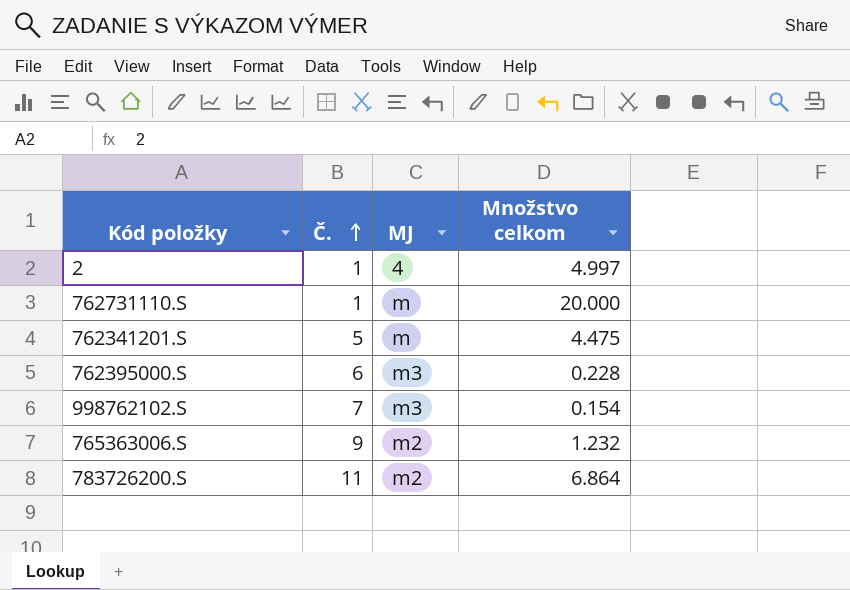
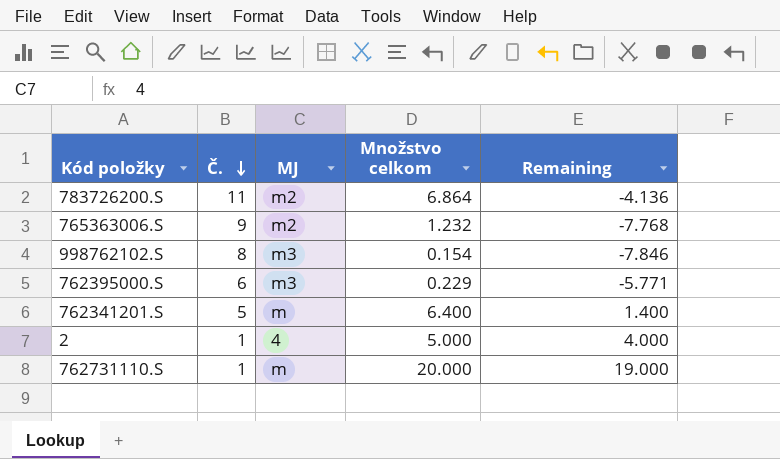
row order: Č. ascending -> Č. descending
column Remaining | formula: none -> [Množstvo celkom] - [Č.]
998762102.S | Č.: 7 -> 8
762395000.S | Množstvo celkom: 0.228 -> 0.229
762341201.S | Množstvo celkom: 4.475 -> 6.400
2 | Množstvo celkom: 4.997 -> 5.000

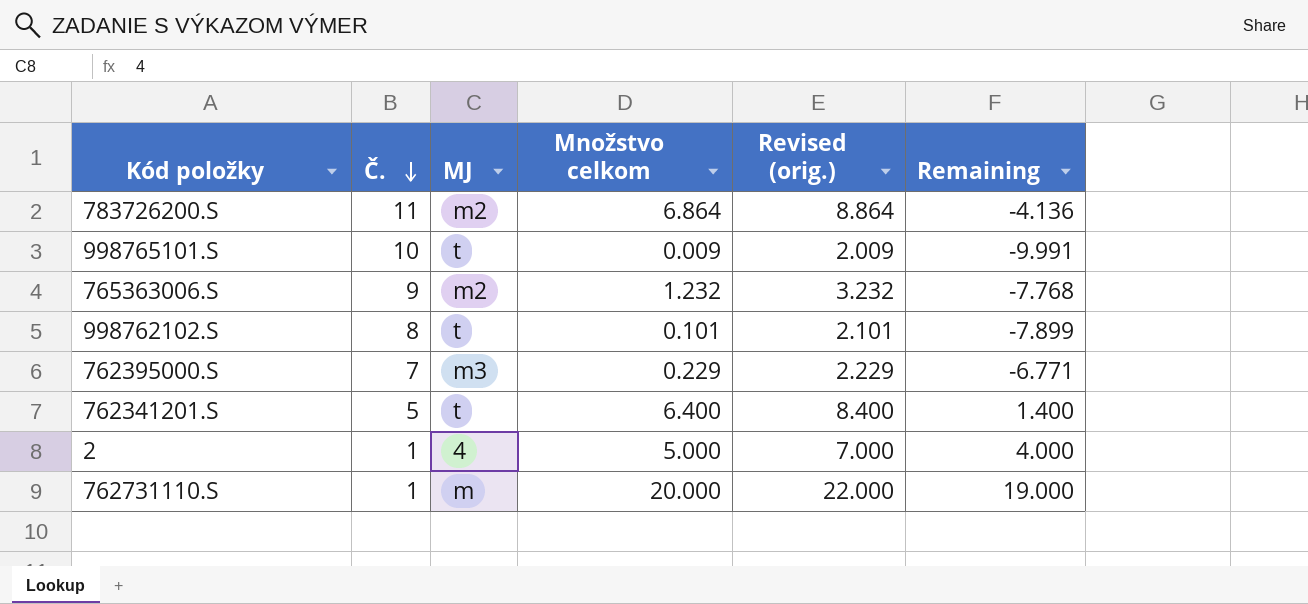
column Revised (orig.) | formula: none -> [Množstvo celkom] + 2
row 998765101.S: none -> 10 | t | 0.009 | 2.009 | -9.991
998762102.S | MJ: m3 -> t
998762102.S | Množstvo celkom: 0.154 -> 0.101
998762102.S | Remaining: -7.846 -> -7.899
762395000.S | Č.: 6 -> 7
762395000.S | Remaining: -5.771 -> -6.771
762341201.S | MJ: m -> t

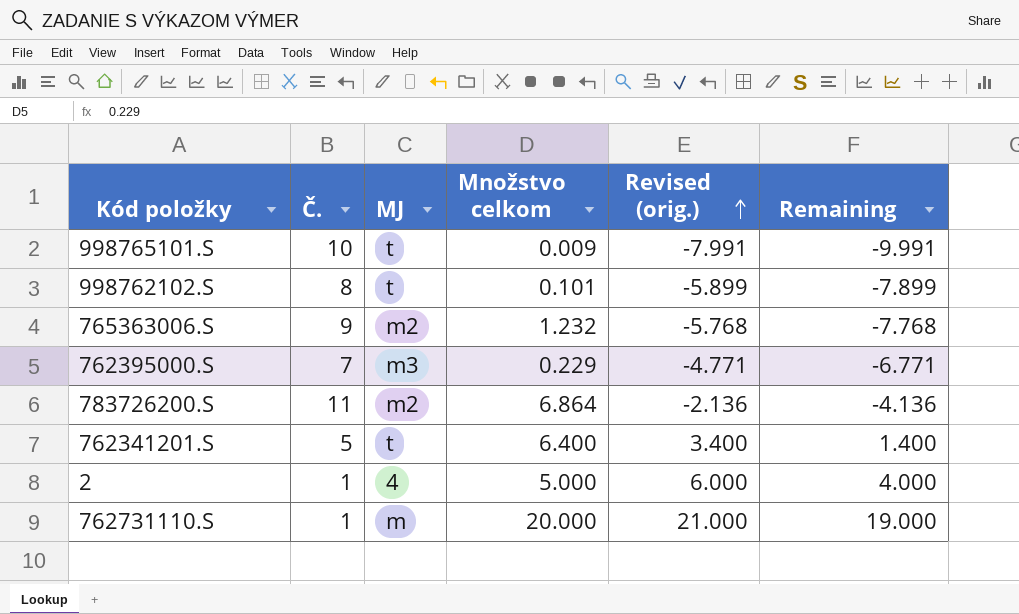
row order: Č. descending -> Revised (orig.) ascending
column Revised (orig.) | formula: [Množstvo celkom] + 2 -> [Remaining] + 2

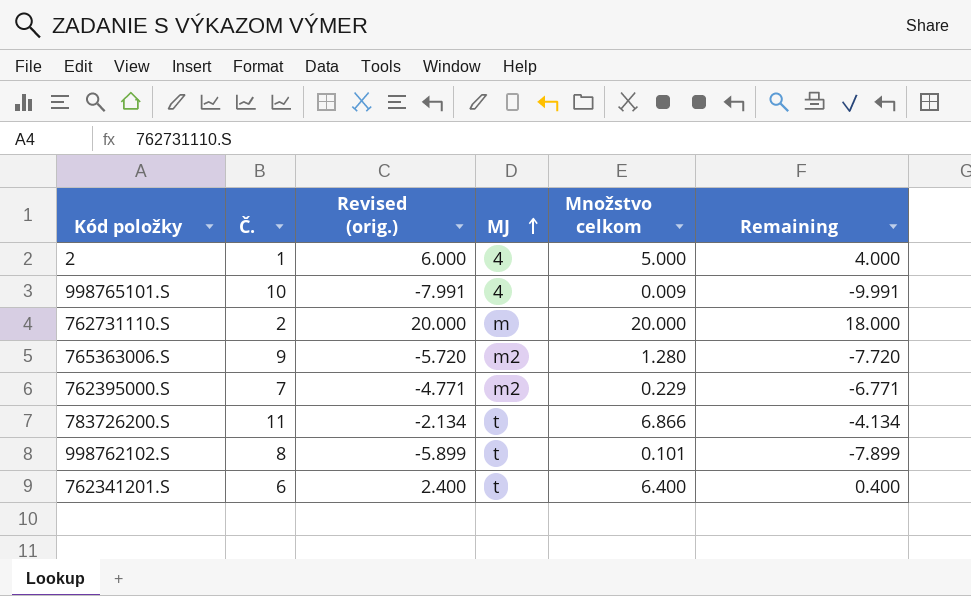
row order: Revised (orig.) ascending -> MJ ascending
column Revised (orig.) | position: 5 -> 3
998765101.S | MJ: t -> 4
762731110.S | Č.: 1 -> 2
762731110.S | Revised (orig.): 21.000 -> 20.000
762731110.S | Remaining: 19.000 -> 18.000
765363006.S | Revised (orig.): -5.768 -> -5.720
765363006.S | Množstvo celkom: 1.232 -> 1.280
765363006.S | Remaining: -7.768 -> -7.720
762395000.S | MJ: m3 -> m2
783726200.S | Revised (orig.): -2.136 -> -2.134
783726200.S | MJ: m2 -> t
783726200.S | Množstvo celkom: 6.864 -> 6.866
783726200.S | Remaining: -4.136 -> -4.134
762341201.S | Č.: 5 -> 6
762341201.S | Revised (orig.): 3.400 -> 2.400
762341201.S | Remaining: 1.400 -> 0.400

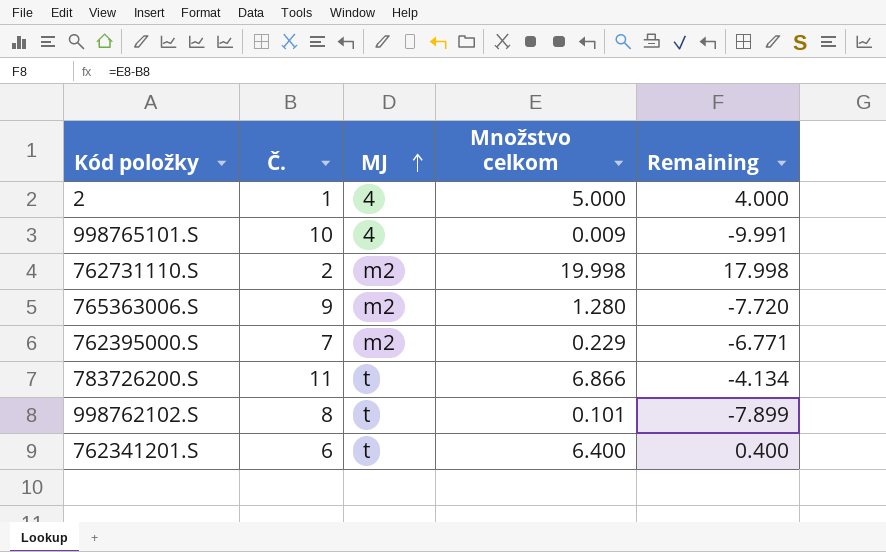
column Revised (orig.) | formula: [Remaining] + 2 -> none
762731110.S | MJ: m -> m2
762731110.S | Množstvo celkom: 20.000 -> 19.998
762731110.S | Remaining: 18.000 -> 17.998

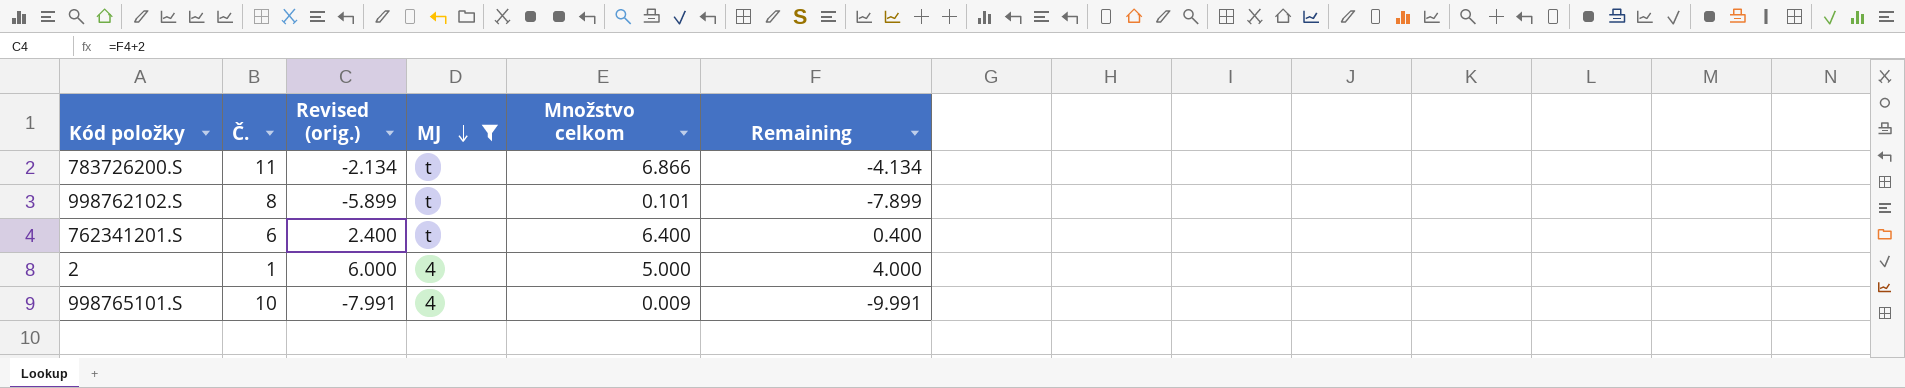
filter: none -> MJ != m2
row order: MJ ascending -> MJ descending
column Revised (orig.) | formula: none -> [Remaining] + 2

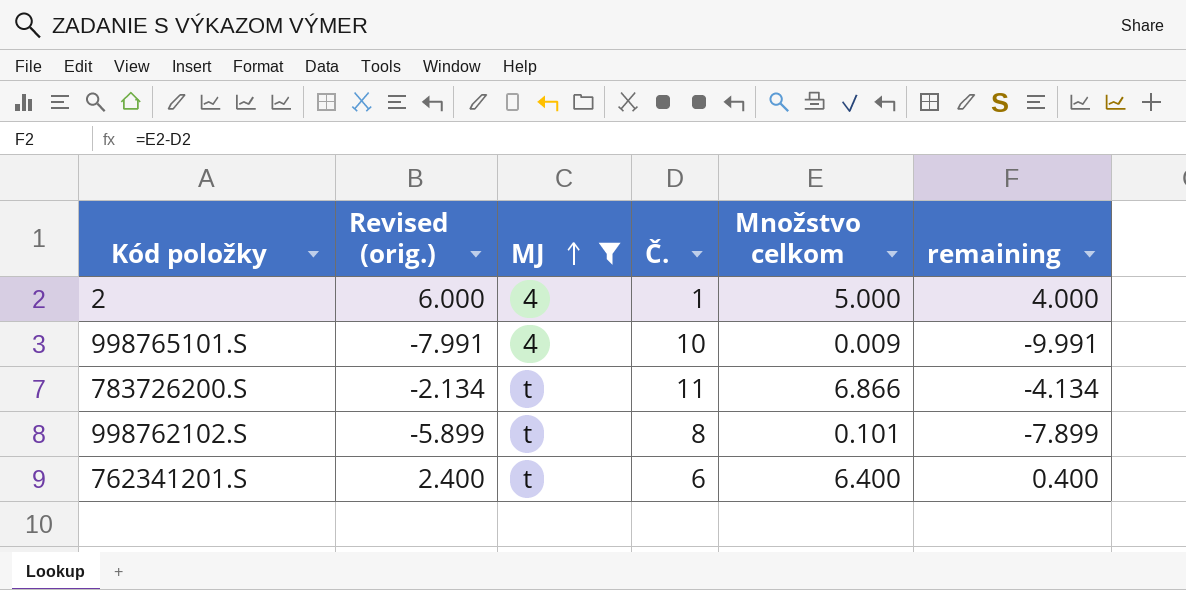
row order: MJ descending -> MJ ascending
column Č. | position: 2 -> 4
column name: Remaining -> remaining

